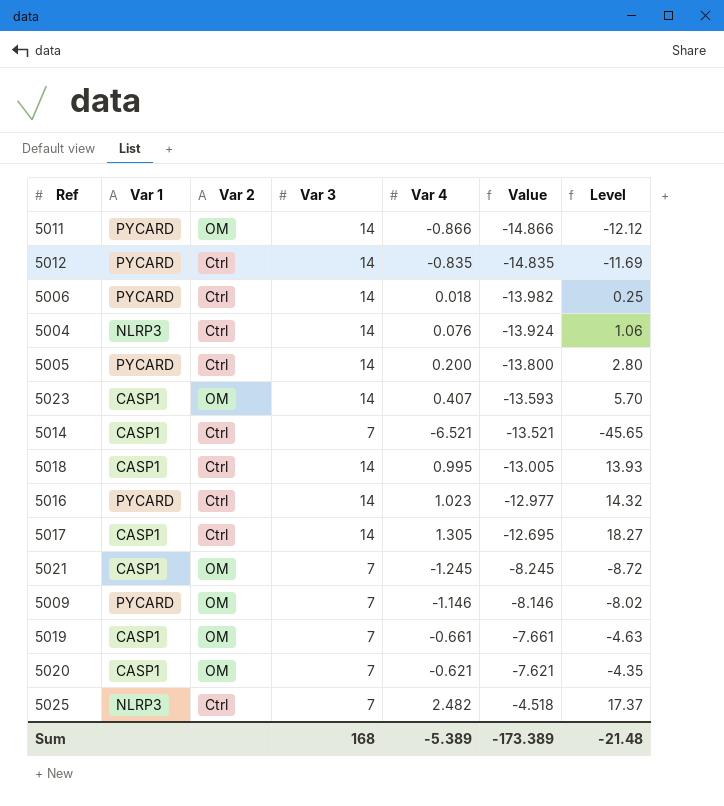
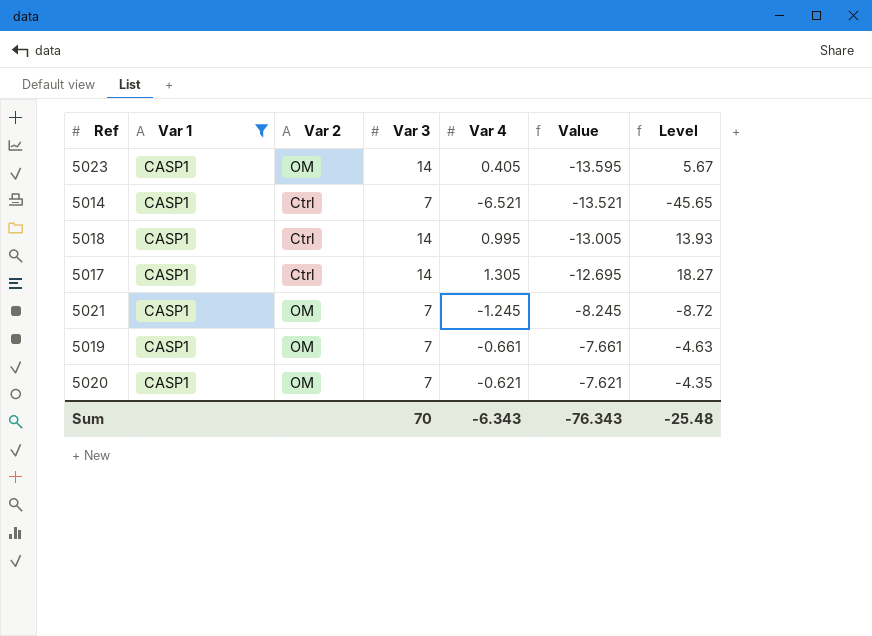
filter: none -> Var 1 = CASP1
5023 | Var 4: 0.407 -> 0.405
5023 | Value: -13.593 -> -13.595
5023 | Level: 5.70 -> 5.67
Sum | Var 3: 168 -> 70
Sum | Var 4: -5.389 -> -6.343
Sum | Value: -173.389 -> -76.343
Sum | Level: -21.48 -> -25.48

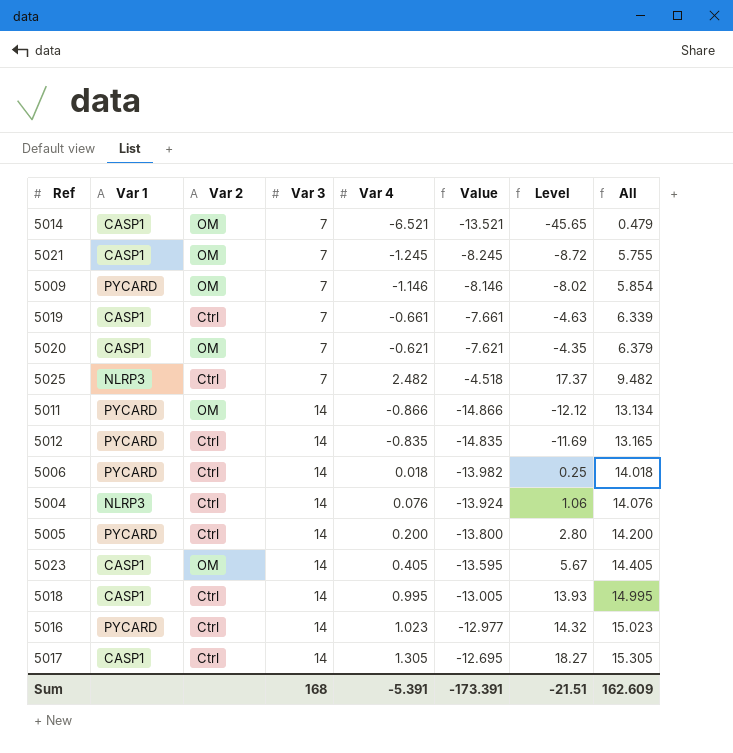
filter: Var 1 = CASP1 -> none
row order: Value ascending -> Var 3 ascending
column All | formula: none -> [Var 3] + [Var 4]
5014 | Var 2: Ctrl -> OM
5019 | Var 2: OM -> Ctrl
Sum | Var 3: 70 -> 168
Sum | Var 4: -6.343 -> -5.391
Sum | Value: -76.343 -> -173.391
Sum | Level: -25.48 -> -21.51

